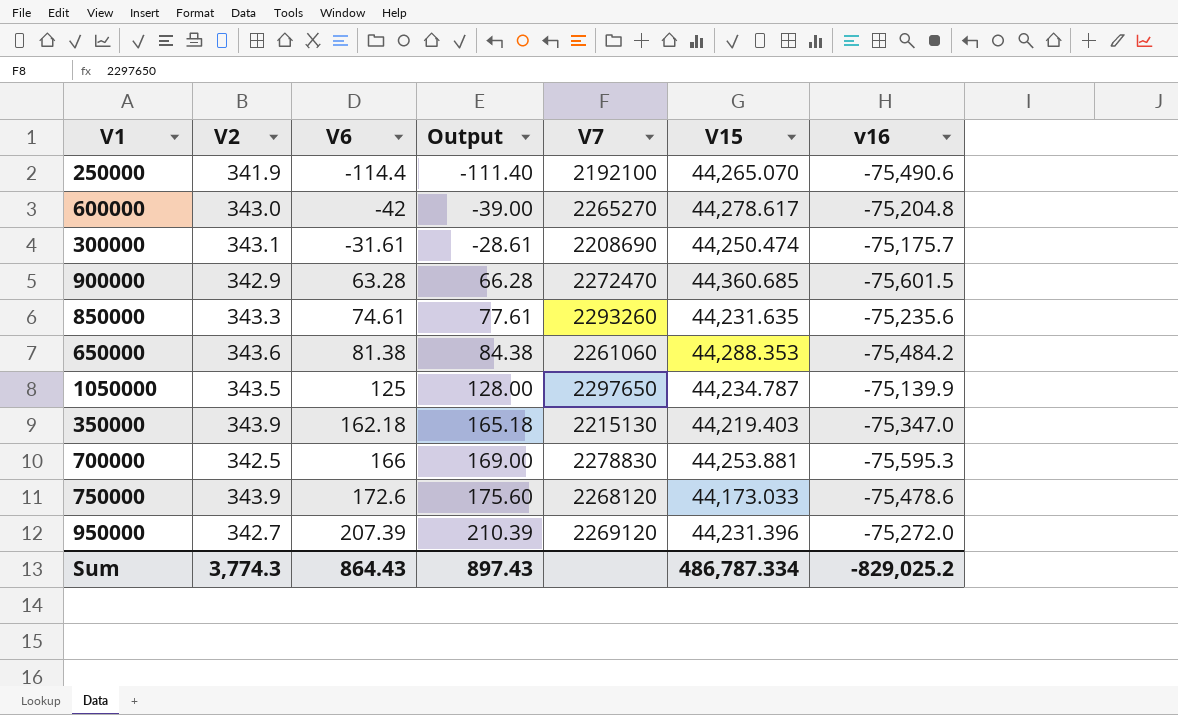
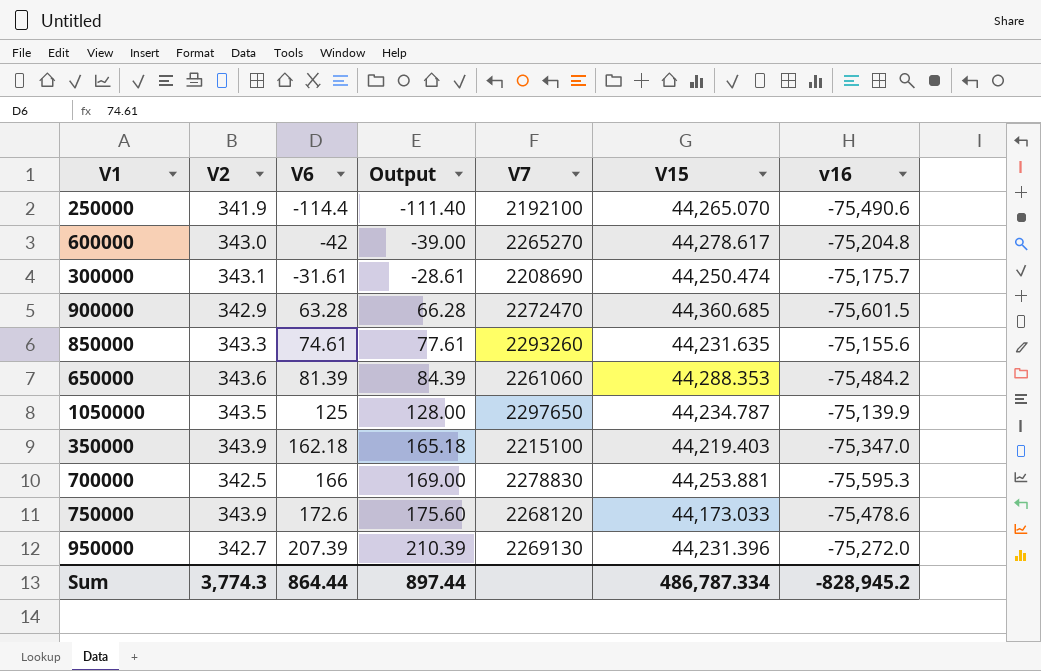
850000 | v16: -75,235.6 -> -75,155.6
650000 | V6: 81.38 -> 81.39
650000 | Output: 84.38 -> 84.39
350000 | V7: 2215130 -> 2215100
950000 | V7: 2269120 -> 2269130
Sum | V6: 864.43 -> 864.44
Sum | Output: 897.43 -> 897.44
Sum | v16: -829,025.2 -> -828,945.2

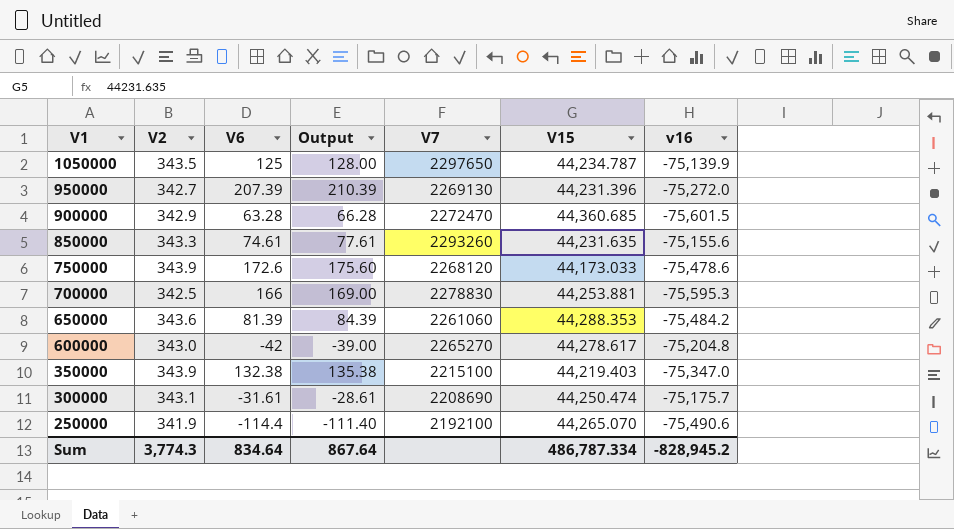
row order: V6 ascending -> V1 descending
350000 | V6: 162.18 -> 132.38
350000 | Output: 165.18 -> 135.38
Sum | V6: 864.44 -> 834.64
Sum | Output: 897.44 -> 867.64

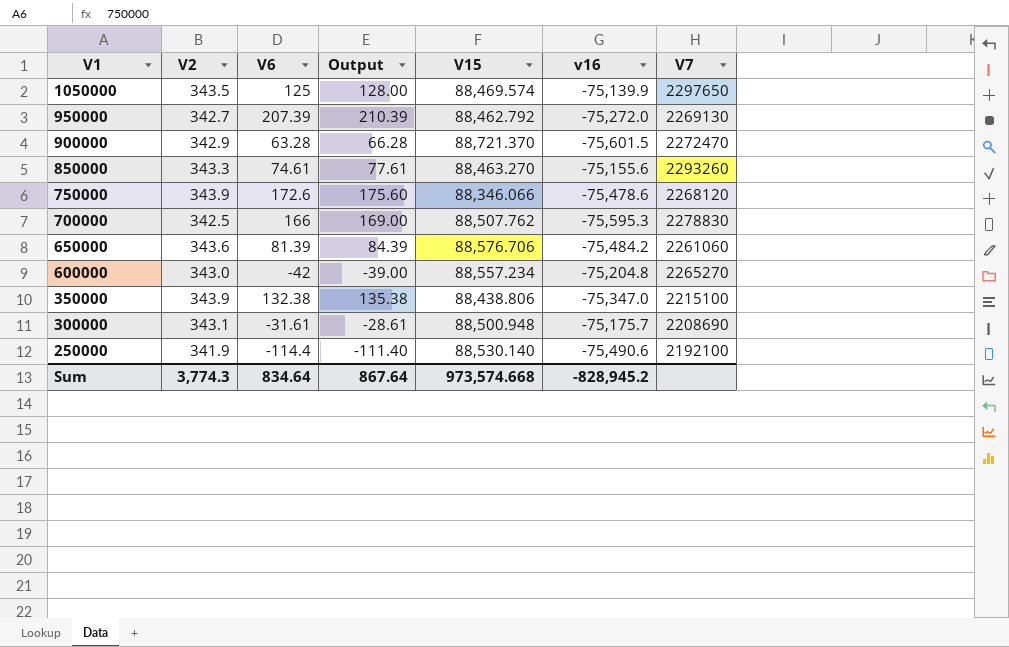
column V7 | position: 5 -> 7
1050000 | V15: 44,234.787 -> 88,469.574
950000 | V15: 44,231.396 -> 88,462.792
900000 | V15: 44,360.685 -> 88,721.370
850000 | V15: 44,231.635 -> 88,463.270
750000 | V15: 44,173.033 -> 88,346.066
700000 | V15: 44,253.881 -> 88,507.762
650000 | V15: 44,288.353 -> 88,576.706
600000 | V15: 44,278.617 -> 88,557.234
350000 | V15: 44,219.403 -> 88,438.806
300000 | V15: 44,250.474 -> 88,500.948
250000 | V15: 44,265.070 -> 88,530.140
Sum | V15: 486,787.334 -> 973,574.668

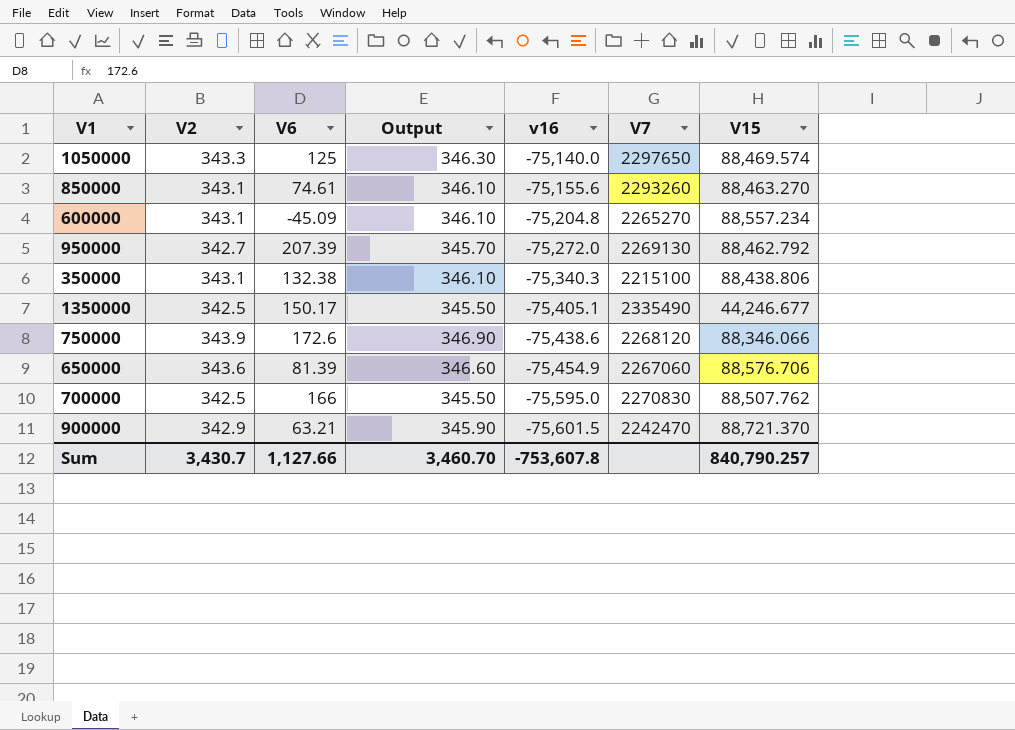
row order: V1 descending -> v16 descending
column Output | formula: [V6] + 3 -> [V2] + 3
column V15 | position: 5 -> 7
row 300000: 343.1 | -31.61 | -28.61 | 88,500.948 | -75,175.7 | 2208690 -> none
row 250000: 341.9 | -114.4 | -111.40 | 88,530.140 | -75,490.6 | 2192100 -> none
1050000 | V2: 343.5 -> 343.3
1050000 | v16: -75,139.9 -> -75,140.0
850000 | V2: 343.3 -> 343.1
600000 | V2: 343.0 -> 343.1
600000 | V6: -42 -> -45.09
350000 | V2: 343.9 -> 343.1
350000 | v16: -75,347.0 -> -75,340.3
row 1350000: none -> 342.5 | 150.17 | 345.50 | -75,405.1 | 2335490 | 44,246.677
750000 | v16: -75,478.6 -> -75,438.6
650000 | v16: -75,484.2 -> -75,454.9
650000 | V7: 2261060 -> 2267060
700000 | v16: -75,595.3 -> -75,595.0
700000 | V7: 2278830 -> 2270830
900000 | V6: 63.28 -> 63.21
900000 | V7: 2272470 -> 2242470
Sum | V2: 3,774.3 -> 3,430.7
Sum | V6: 834.64 -> 1,127.66
Sum | Output: 867.64 -> 3,460.70
Sum | v16: -828,945.2 -> -753,607.8
Sum | V15: 973,574.668 -> 840,790.257

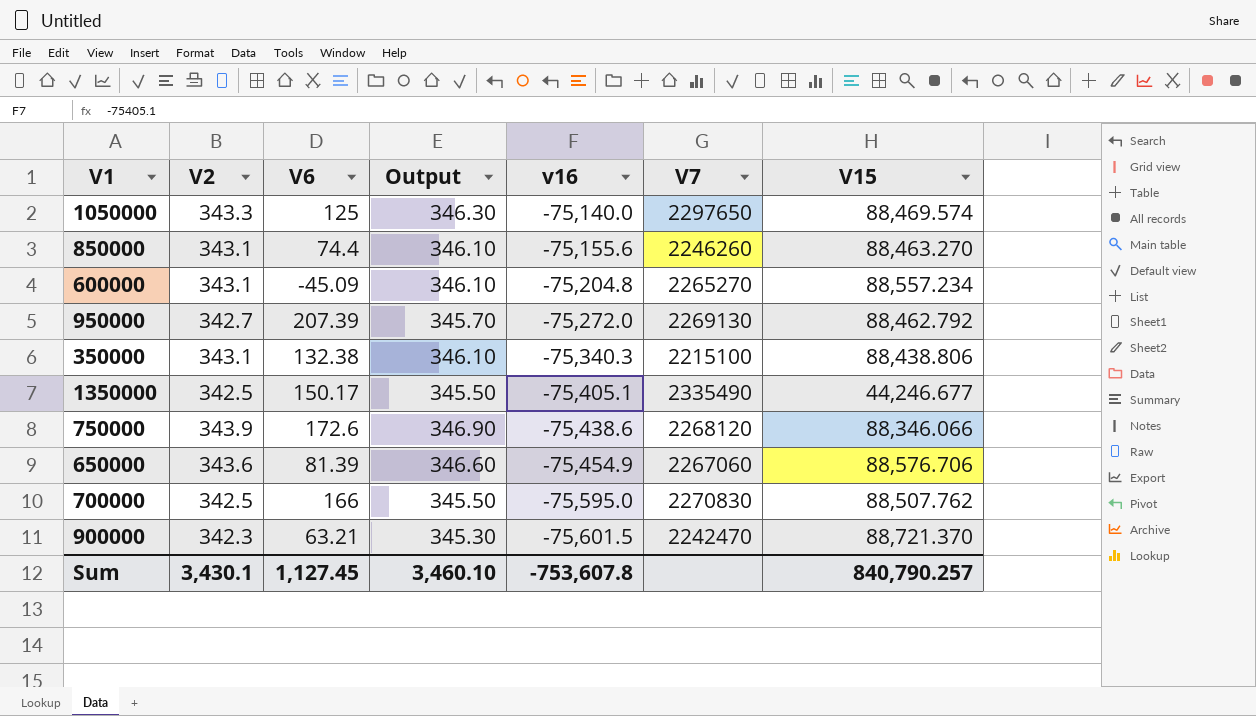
850000 | V6: 74.61 -> 74.4
850000 | V7: 2293260 -> 2246260
900000 | V2: 342.9 -> 342.3
900000 | Output: 345.90 -> 345.30
Sum | V2: 3,430.7 -> 3,430.1
Sum | V6: 1,127.66 -> 1,127.45
Sum | Output: 3,460.70 -> 3,460.10

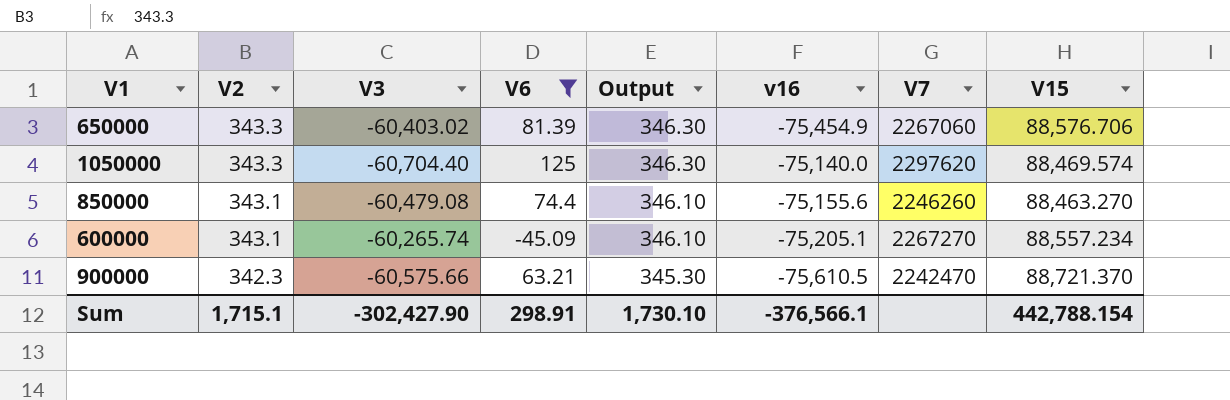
filter: none -> V6 <= 125
row order: v16 descending -> V2 descending
column V3 | position: none -> 3
650000 | V2: 343.6 -> 343.3
650000 | Output: 346.60 -> 346.30
1050000 | V7: 2297650 -> 2297620
600000 | v16: -75,204.8 -> -75,205.1
600000 | V7: 2265270 -> 2267270
900000 | v16: -75,601.5 -> -75,610.5
Sum | V2: 3,430.1 -> 1,715.1
Sum | V6: 1,127.45 -> 298.91
Sum | Output: 3,460.10 -> 1,730.10
Sum | v16: -753,607.8 -> -376,566.1
Sum | V15: 840,790.257 -> 442,788.154

